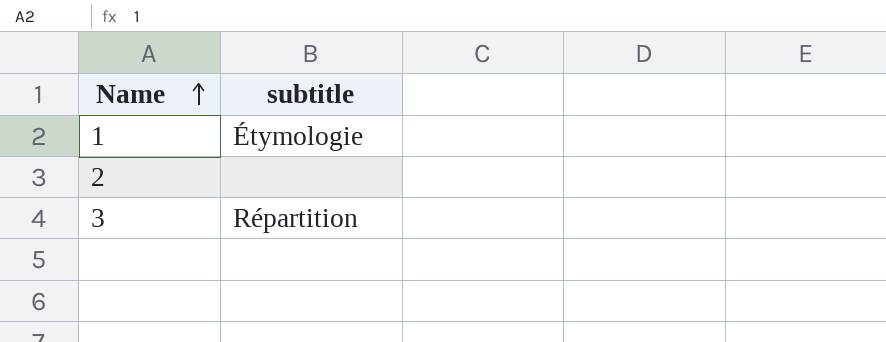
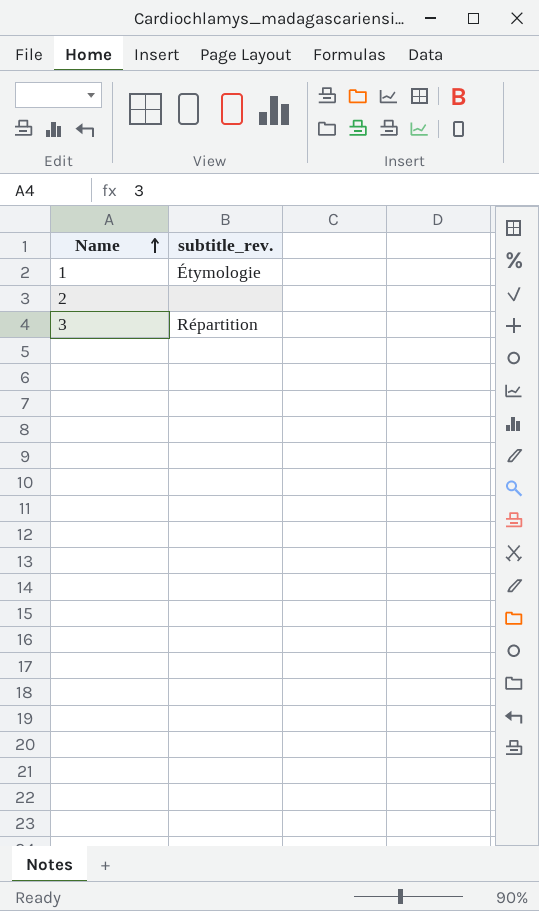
column name: subtitle -> subtitle_rev.

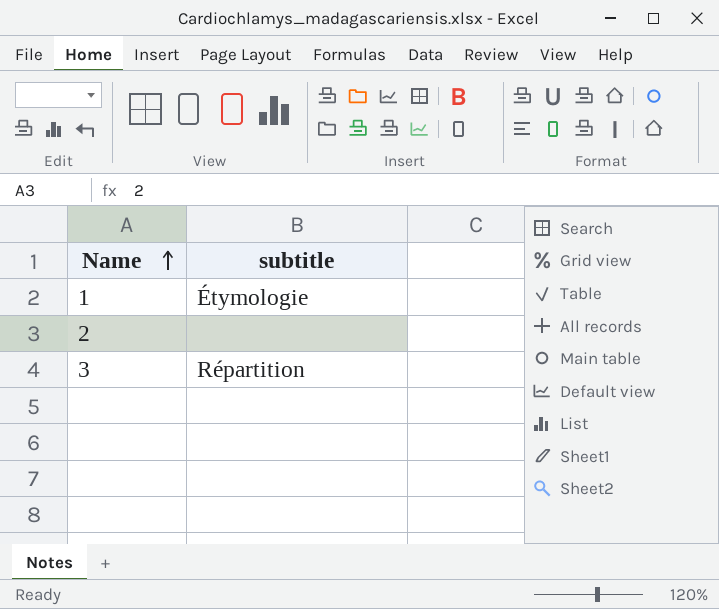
column name: subtitle_rev. -> subtitle

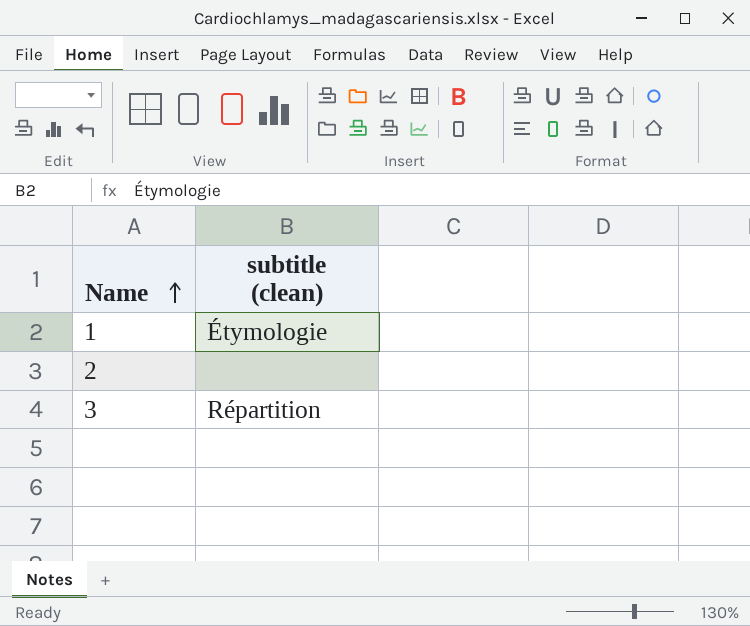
column name: subtitle -> subtitle (clean)

